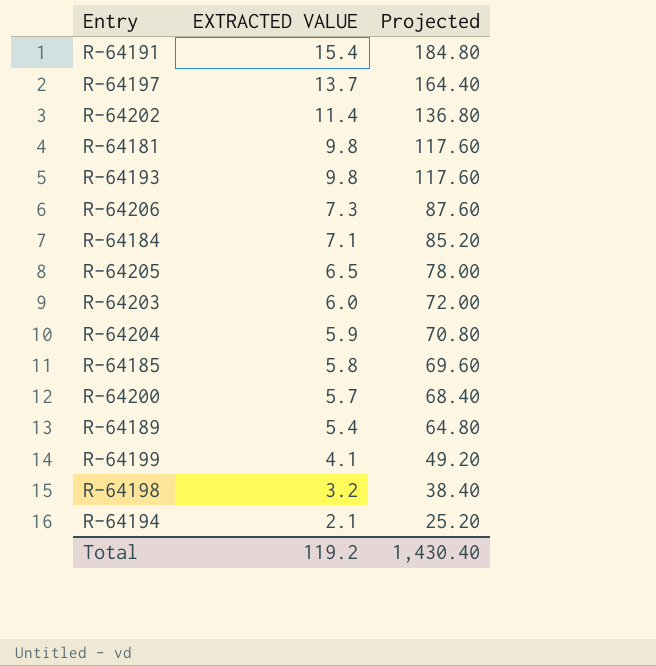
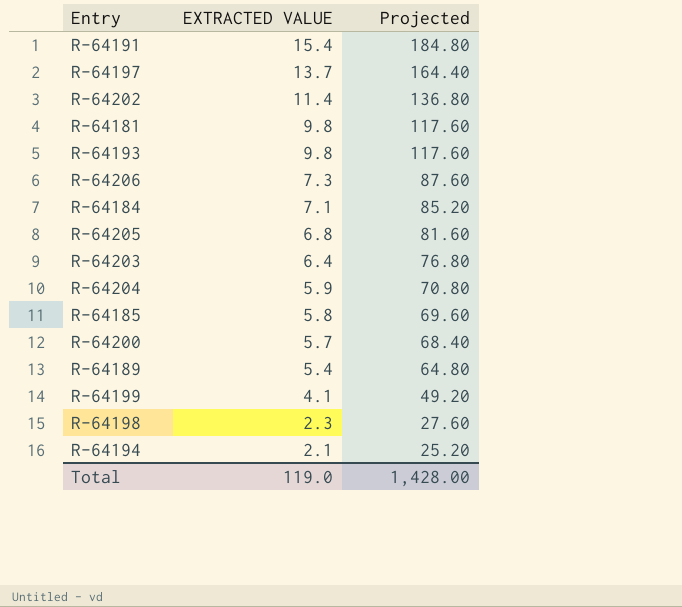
R-64205 | EXTRACTED VALUE: 6.5 -> 6.8
R-64205 | Projected: 78.00 -> 81.60
R-64203 | EXTRACTED VALUE: 6.0 -> 6.4
R-64203 | Projected: 72.00 -> 76.80
R-64198 | EXTRACTED VALUE: 3.2 -> 2.3
R-64198 | Projected: 38.40 -> 27.60
Total | EXTRACTED VALUE: 119.2 -> 119.0
Total | Projected: 1,430.40 -> 1,428.00

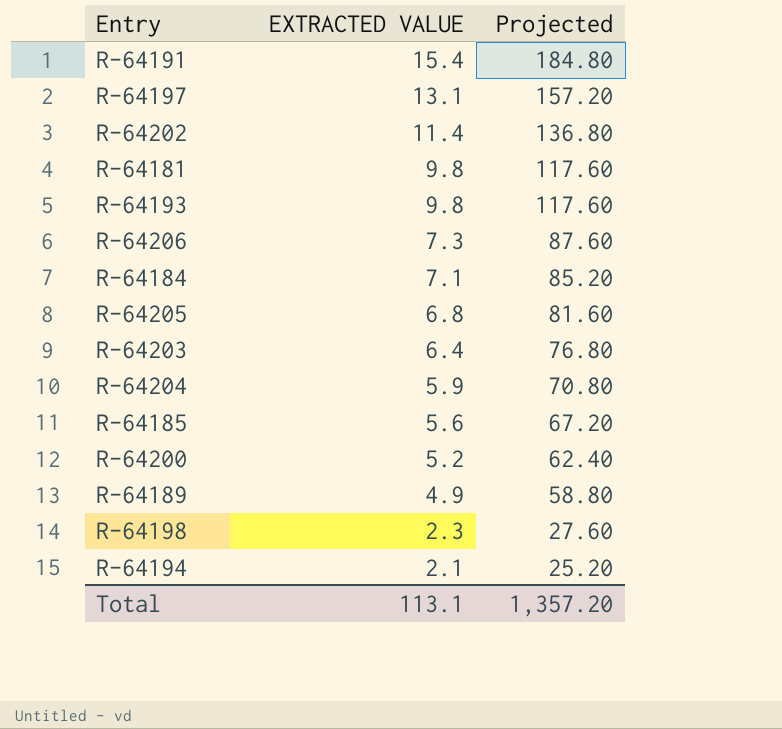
row R-64199: 4.1 | 49.20 -> none
R-64197 | EXTRACTED VALUE: 13.7 -> 13.1
R-64197 | Projected: 164.40 -> 157.20
R-64185 | EXTRACTED VALUE: 5.8 -> 5.6
R-64185 | Projected: 69.60 -> 67.20
R-64200 | EXTRACTED VALUE: 5.7 -> 5.2
R-64200 | Projected: 68.40 -> 62.40
R-64189 | EXTRACTED VALUE: 5.4 -> 4.9
R-64189 | Projected: 64.80 -> 58.80
Total | EXTRACTED VALUE: 119.0 -> 113.1
Total | Projected: 1,428.00 -> 1,357.20

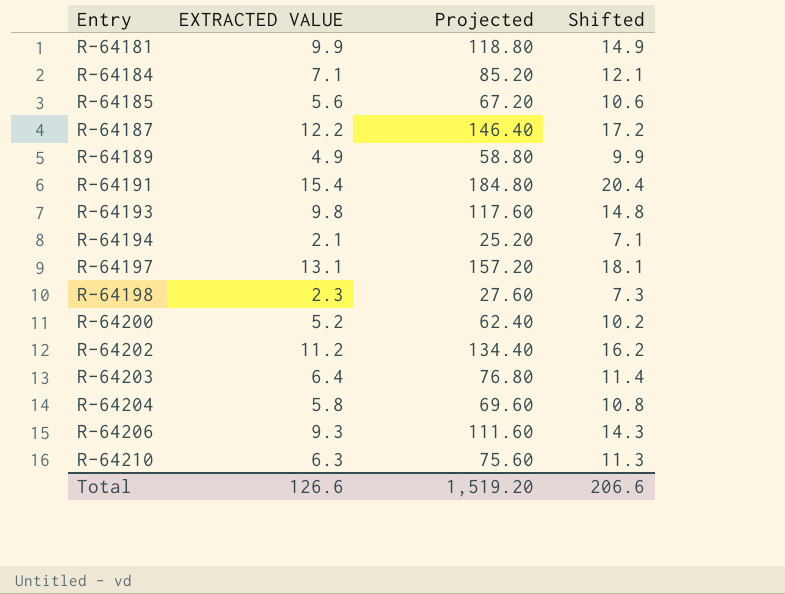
row order: EXTRACTED VALUE descending -> Entry ascending
column Shifted | formula: none -> [EXTRACTED VALUE] + 5
row R-64205: 6.8 | 81.60 -> none
R-64181 | EXTRACTED VALUE: 9.8 -> 9.9
R-64181 | Projected: 117.60 -> 118.80
row R-64187: none -> 12.2 | 146.40 | 17.2
R-64202 | EXTRACTED VALUE: 11.4 -> 11.2
R-64202 | Projected: 136.80 -> 134.40
R-64204 | EXTRACTED VALUE: 5.9 -> 5.8
R-64204 | Projected: 70.80 -> 69.60
R-64206 | EXTRACTED VALUE: 7.3 -> 9.3
R-64206 | Projected: 87.60 -> 111.60
row R-64210: none -> 6.3 | 75.60 | 11.3
Total | EXTRACTED VALUE: 113.1 -> 126.6
Total | Projected: 1,357.20 -> 1,519.20

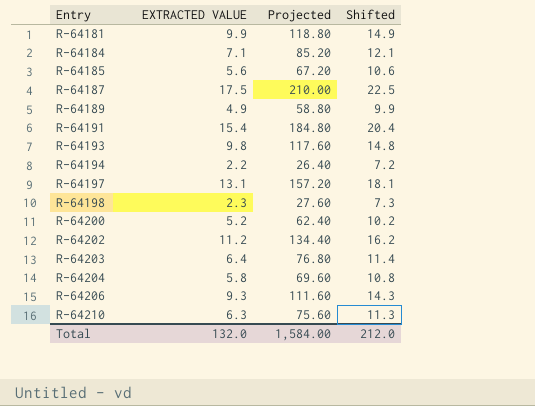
R-64187 | EXTRACTED VALUE: 12.2 -> 17.5
R-64187 | Projected: 146.40 -> 210.00
R-64187 | Shifted: 17.2 -> 22.5
R-64194 | EXTRACTED VALUE: 2.1 -> 2.2
R-64194 | Projected: 25.20 -> 26.40
R-64194 | Shifted: 7.1 -> 7.2
Total | EXTRACTED VALUE: 126.6 -> 132.0
Total | Projected: 1,519.20 -> 1,584.00
Total | Shifted: 206.6 -> 212.0

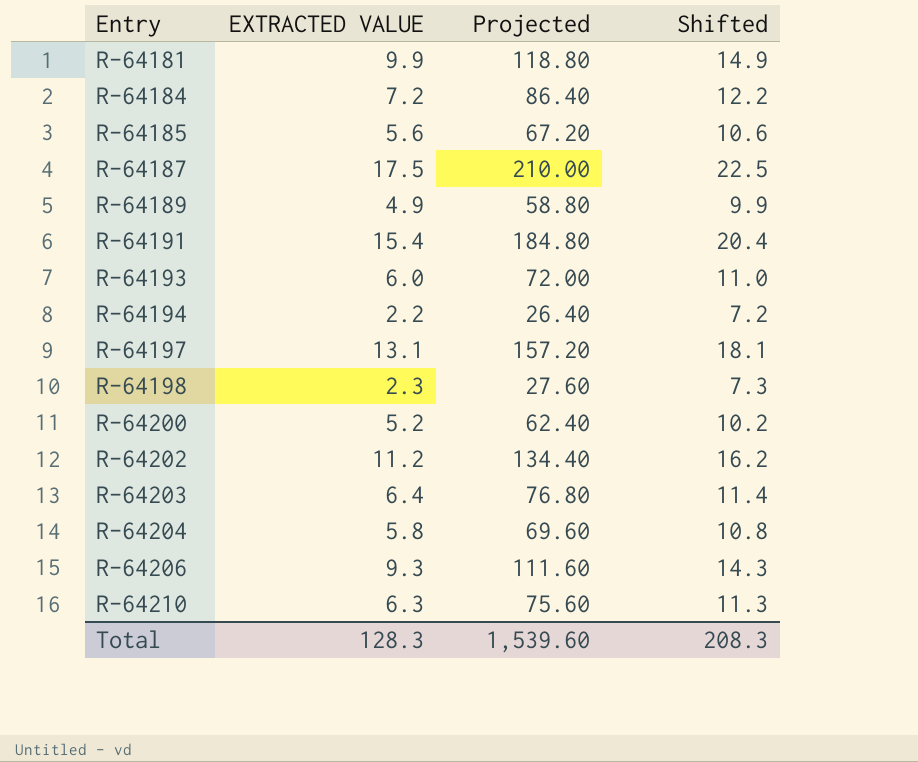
R-64184 | EXTRACTED VALUE: 7.1 -> 7.2
R-64184 | Projected: 85.20 -> 86.40
R-64184 | Shifted: 12.1 -> 12.2
R-64193 | EXTRACTED VALUE: 9.8 -> 6.0
R-64193 | Projected: 117.60 -> 72.00
R-64193 | Shifted: 14.8 -> 11.0
Total | EXTRACTED VALUE: 132.0 -> 128.3
Total | Projected: 1,584.00 -> 1,539.60
Total | Shifted: 212.0 -> 208.3

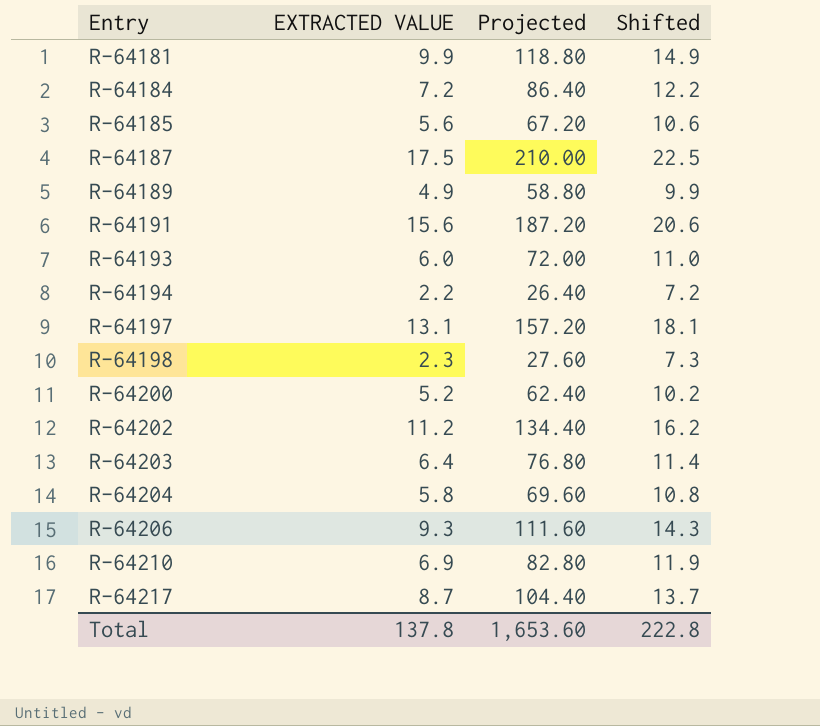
R-64191 | EXTRACTED VALUE: 15.4 -> 15.6
R-64191 | Projected: 184.80 -> 187.20
R-64191 | Shifted: 20.4 -> 20.6
R-64210 | EXTRACTED VALUE: 6.3 -> 6.9
R-64210 | Projected: 75.60 -> 82.80
R-64210 | Shifted: 11.3 -> 11.9
row R-64217: none -> 8.7 | 104.40 | 13.7
Total | EXTRACTED VALUE: 128.3 -> 137.8
Total | Projected: 1,539.60 -> 1,653.60
Total | Shifted: 208.3 -> 222.8

